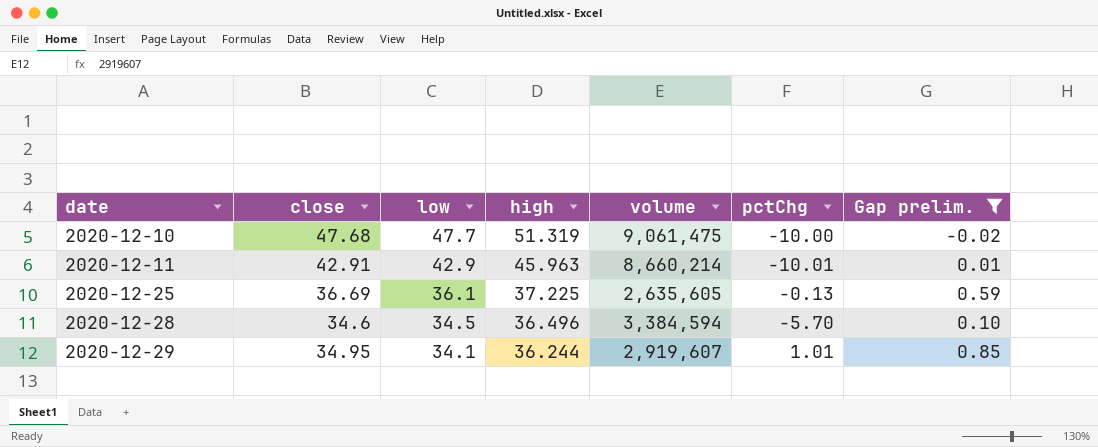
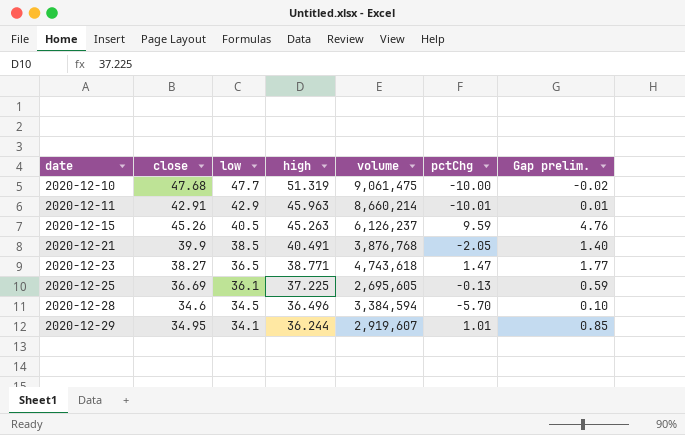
filter: Gap prelim. <= 0.85 -> none
2020-12-25 | volume: 2,635,605 -> 2,695,605

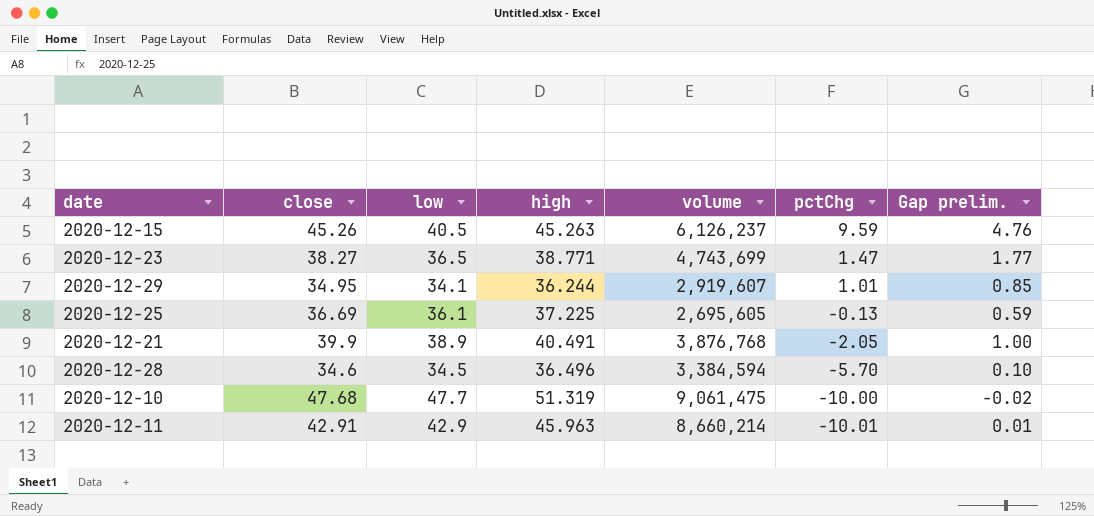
row order: date ascending -> pctChg descending
2020-12-23 | volume: 4,743,618 -> 4,743,699
2020-12-21 | low: 38.5 -> 38.9
2020-12-21 | Gap prelim.: 1.40 -> 1.00

